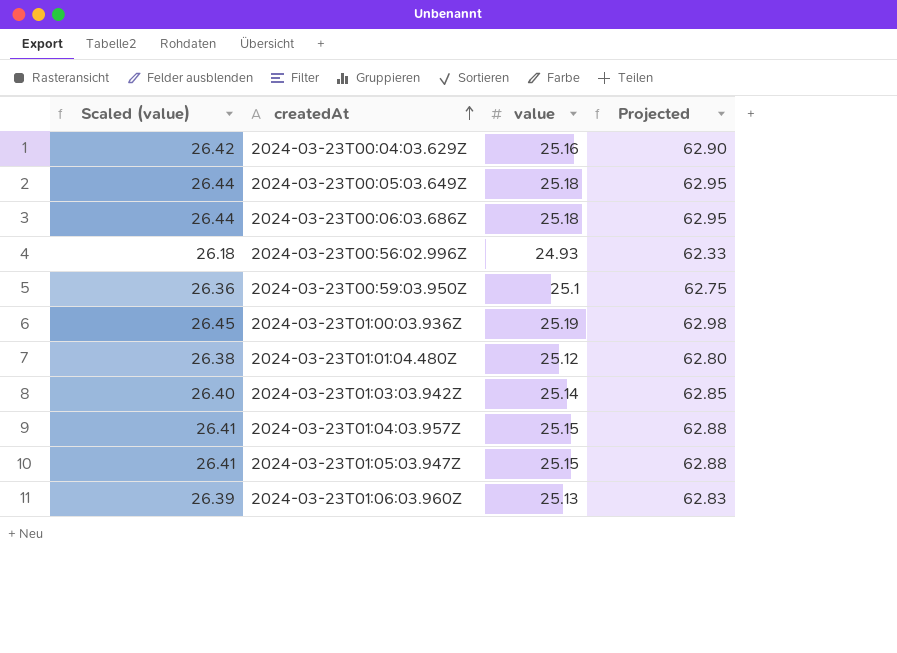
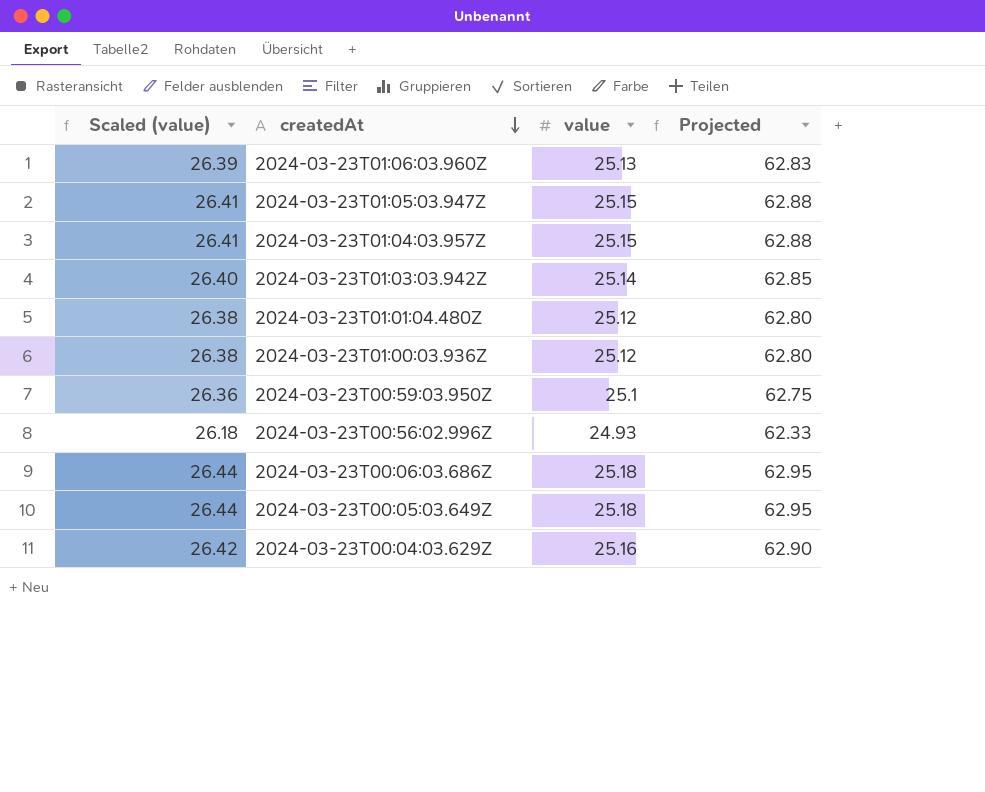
row order: createdAt ascending -> createdAt descending
2024-03-23T01:00:03.936Z | Scaled (value): 26.45 -> 26.38
2024-03-23T01:00:03.936Z | value: 25.19 -> 25.12
2024-03-23T01:00:03.936Z | Projected: 62.98 -> 62.80

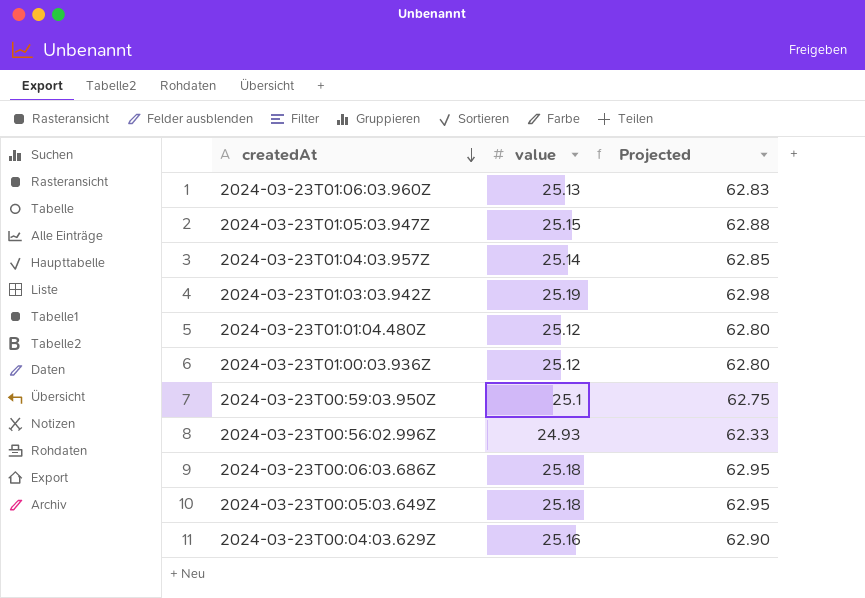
column Scaled (value) | formula: [value] * 1.05 -> none
2024-03-23T01:04:03.957Z | value: 25.15 -> 25.14
2024-03-23T01:04:03.957Z | Projected: 62.88 -> 62.85
2024-03-23T01:03:03.942Z | value: 25.14 -> 25.19
2024-03-23T01:03:03.942Z | Projected: 62.85 -> 62.98

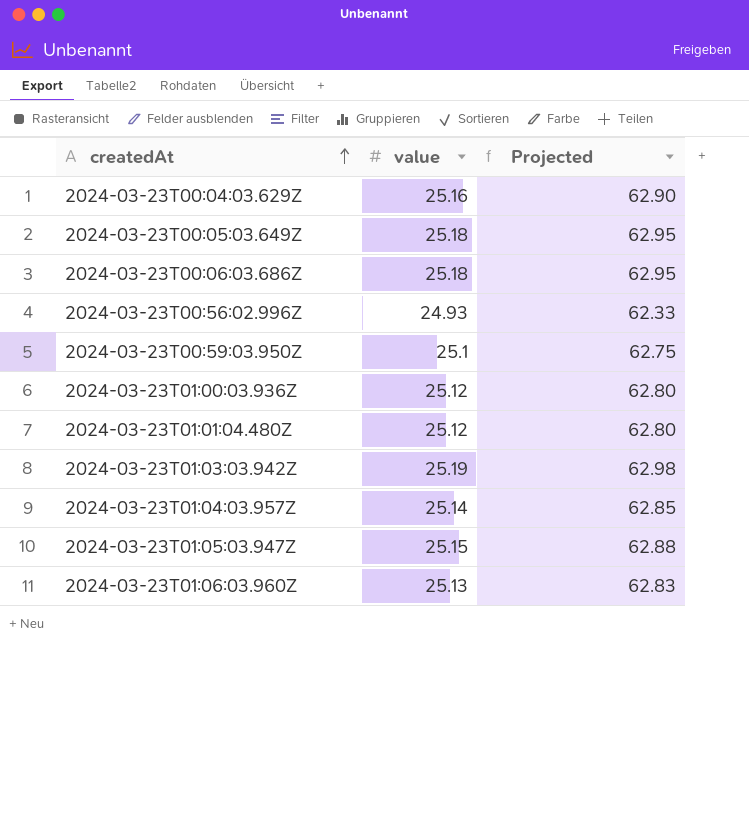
row order: createdAt descending -> createdAt ascending

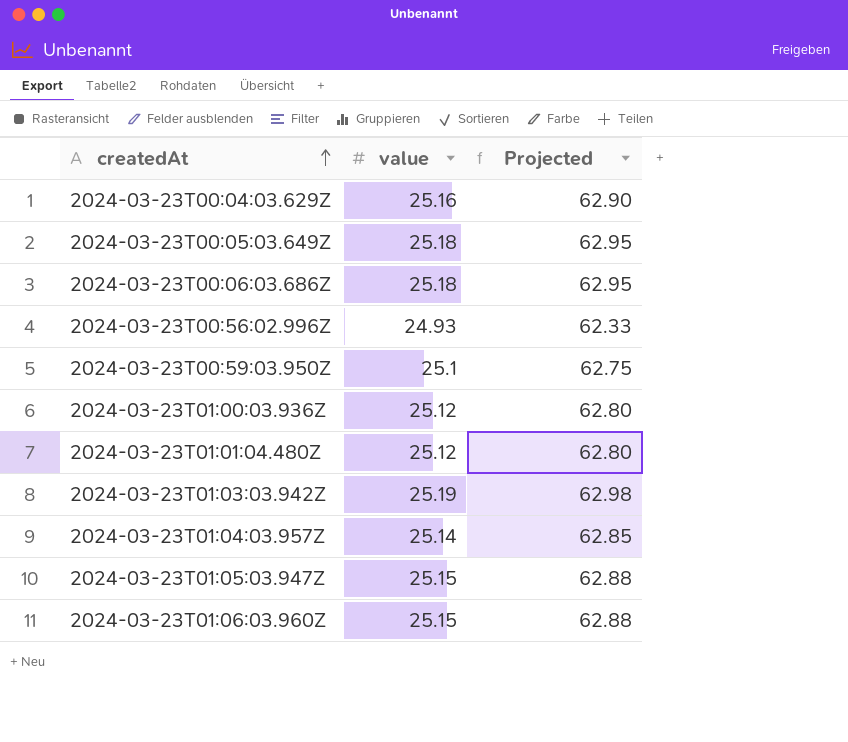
2024-03-23T01:06:03.960Z | value: 25.13 -> 25.15
2024-03-23T01:06:03.960Z | Projected: 62.83 -> 62.88

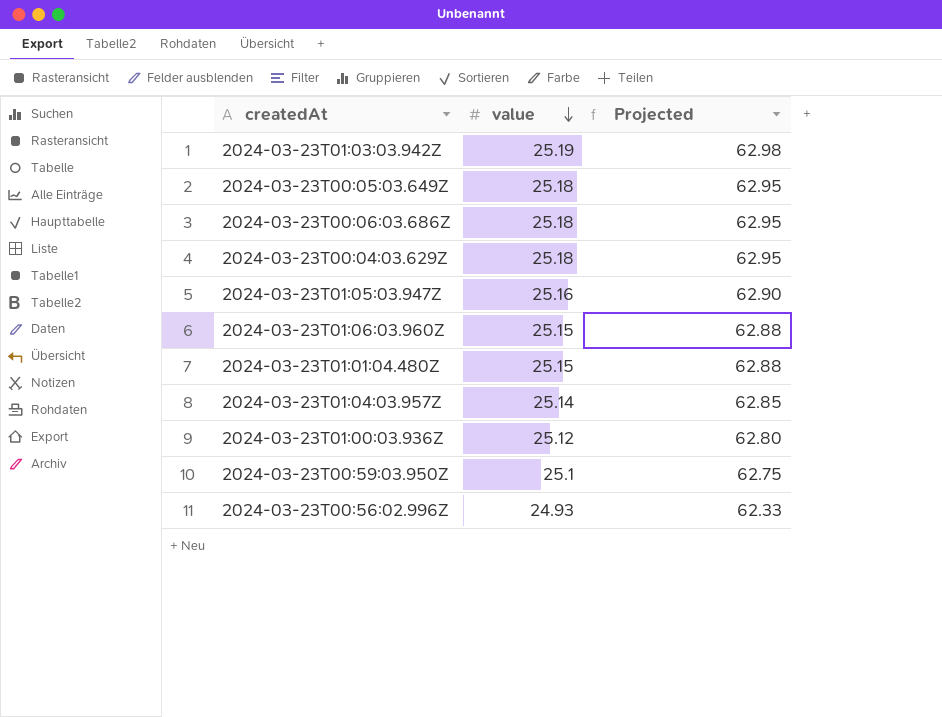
row order: createdAt ascending -> value descending
2024-03-23T00:04:03.629Z | value: 25.16 -> 25.18
2024-03-23T00:04:03.629Z | Projected: 62.90 -> 62.95
2024-03-23T01:05:03.947Z | value: 25.15 -> 25.16
2024-03-23T01:05:03.947Z | Projected: 62.88 -> 62.90
2024-03-23T01:01:04.480Z | value: 25.12 -> 25.15
2024-03-23T01:01:04.480Z | Projected: 62.80 -> 62.88

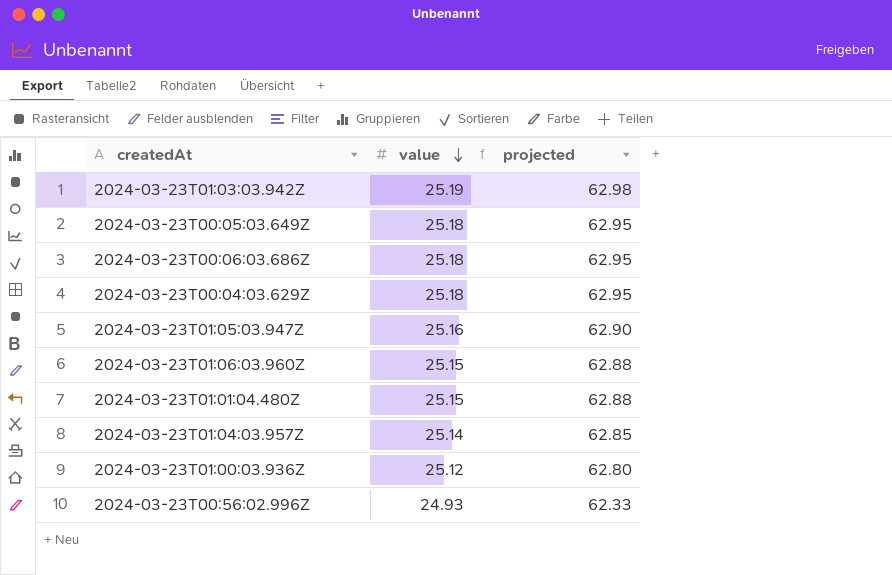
column name: Projected -> projected
row 2024-03-23T00:59:03.950Z: 25.1 | 62.75 -> none

